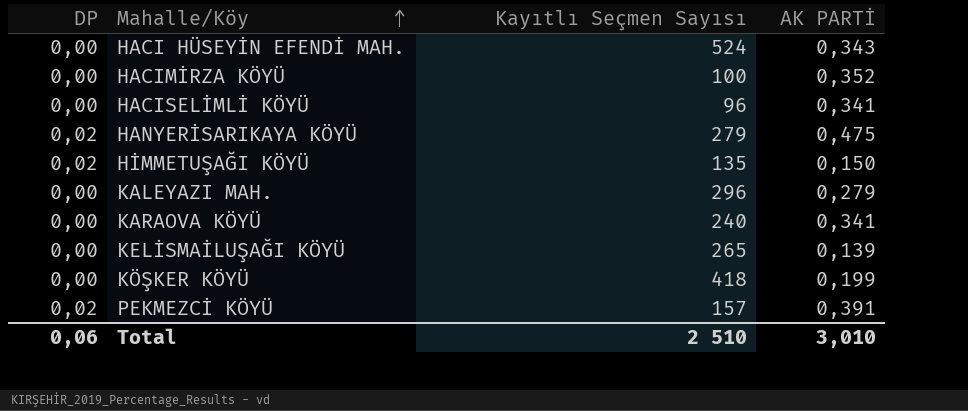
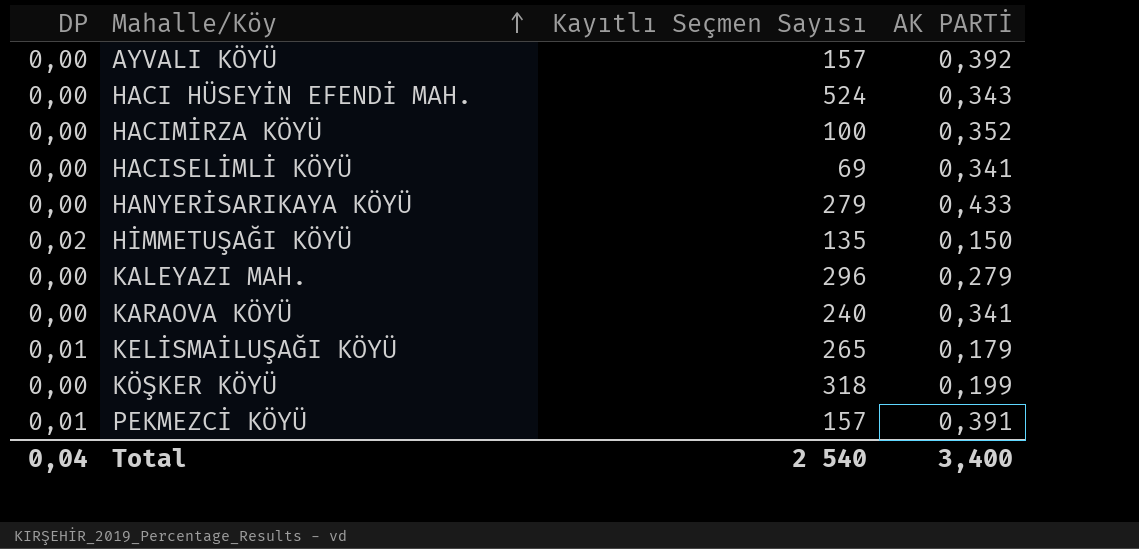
row AYVALI KÖYÜ: none -> 0,00 | 157 | 0,392
HACISELİMLİ KÖYÜ | Kayıtlı Seçmen Sayısı: 96 -> 69
HANYERİSARIKAYA KÖYÜ | DP: 0,02 -> 0,00
HANYERİSARIKAYA KÖYÜ | AK PARTİ: 0,475 -> 0,433
KELİSMAİLUŞAĞI KÖYÜ | DP: 0,00 -> 0,01
KELİSMAİLUŞAĞI KÖYÜ | AK PARTİ: 0,139 -> 0,179
KÖŞKER KÖYÜ | Kayıtlı Seçmen Sayısı: 418 -> 318
PEKMEZCİ KÖYÜ | DP: 0,02 -> 0,01
Total | DP: 0,06 -> 0,04
Total | Kayıtlı Seçmen Sayısı: 2 510 -> 2 540
Total | AK PARTİ: 3,010 -> 3,400

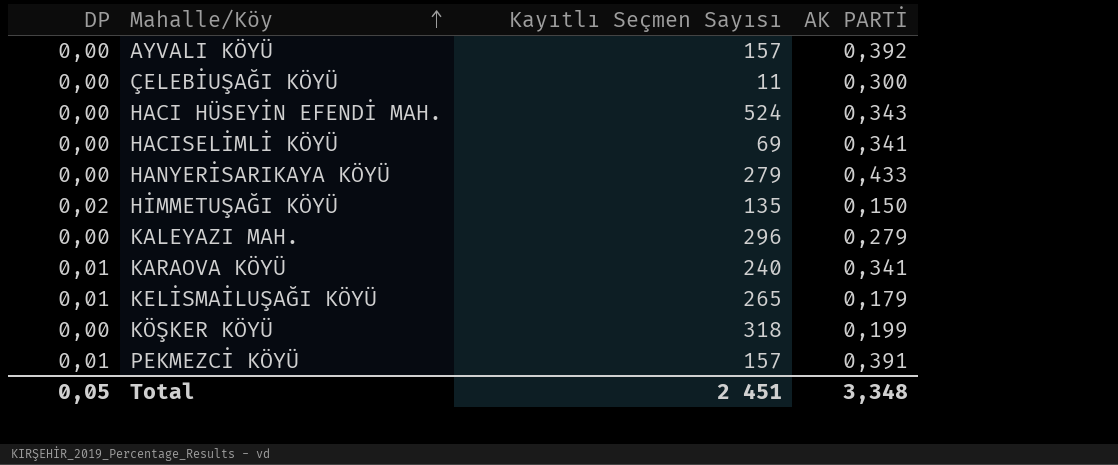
row HACIMİRZA KÖYÜ: 0,00 | 100 | 0,352 -> none
row ÇELEBİUŞAĞI KÖYÜ: none -> 0,00 | 11 | 0,300
KARAOVA KÖYÜ | DP: 0,00 -> 0,01
Total | DP: 0,04 -> 0,05
Total | Kayıtlı Seçmen Sayısı: 2 540 -> 2 451
Total | AK PARTİ: 3,400 -> 3,348

